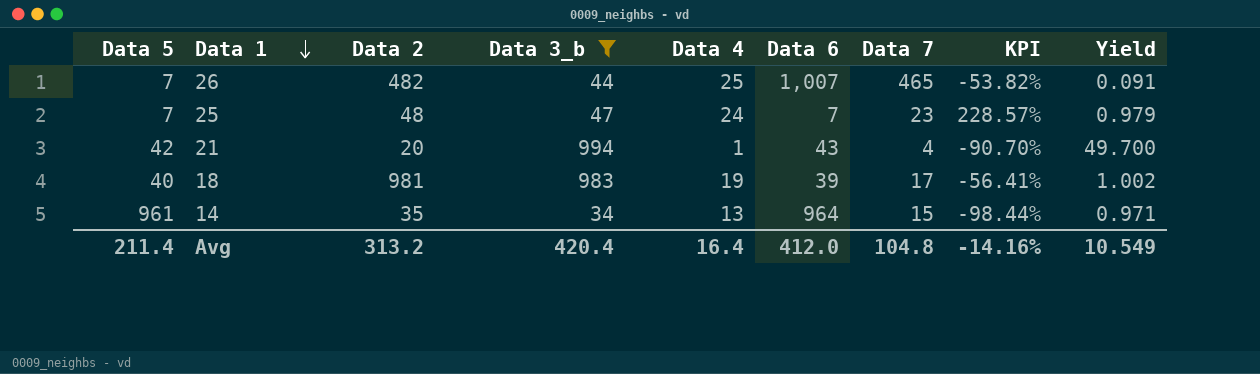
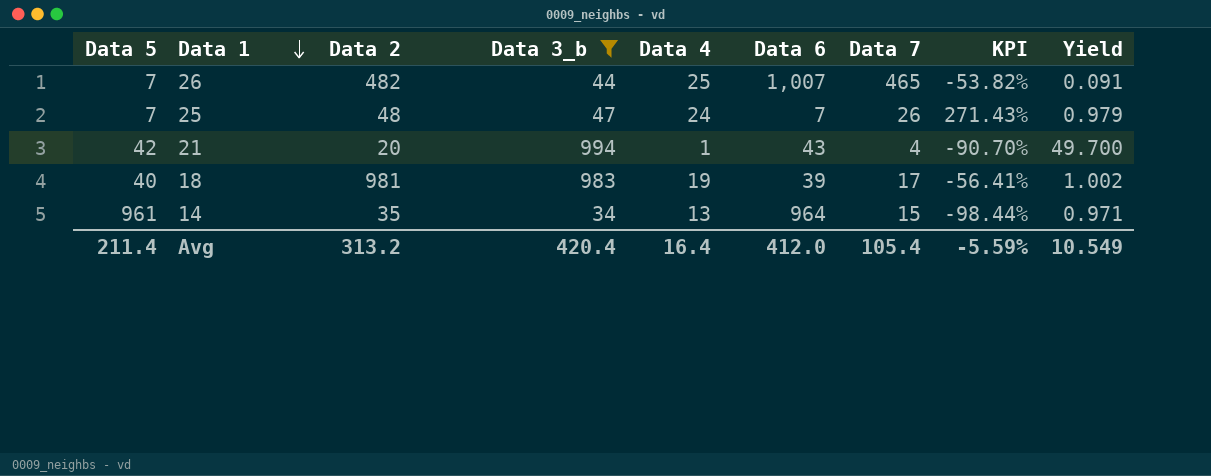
25 | Data 7: 23 -> 26
25 | KPI: 228.57% -> 271.43%
Avg | Data 7: 104.8 -> 105.4
Avg | KPI: -14.16% -> -5.59%

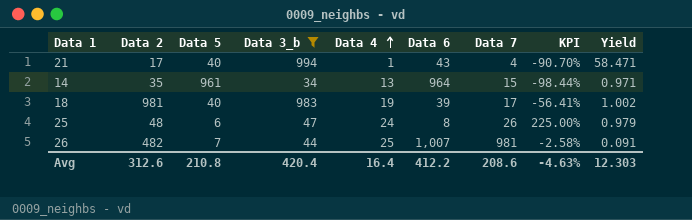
row order: Data 1 descending -> Data 4 ascending
column Data 5 | position: 1 -> 3
21 | Data 2: 20 -> 17
21 | Data 5: 42 -> 40
21 | Yield: 49.700 -> 58.471
25 | Data 5: 7 -> 6
25 | Data 6: 7 -> 8
25 | KPI: 271.43% -> 225.00%
26 | Data 7: 465 -> 981
26 | KPI: -53.82% -> -2.58%
Avg | Data 2: 313.2 -> 312.6
Avg | Data 5: 211.4 -> 210.8
Avg | Data 6: 412.0 -> 412.2
Avg | Data 7: 105.4 -> 208.6
Avg | KPI: -5.59% -> -4.63%
Avg | Yield: 10.549 -> 12.303

